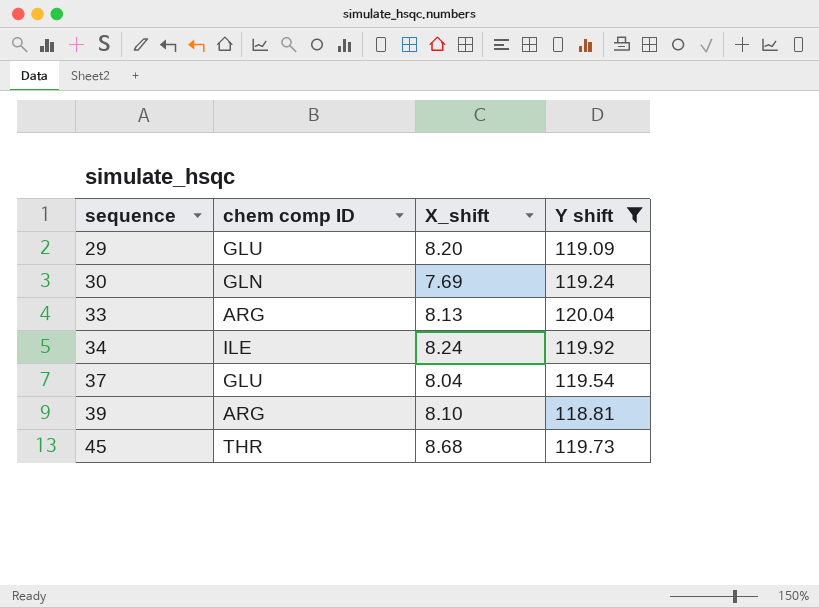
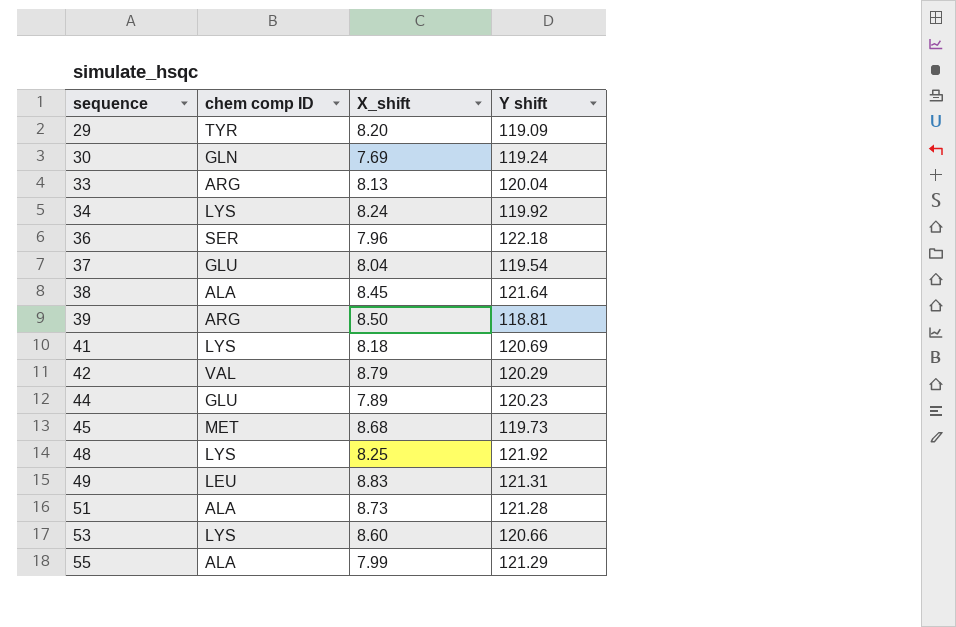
filter: Y shift <= 120.04 -> none
29 | chem comp ID: GLU -> TYR
34 | chem comp ID: ILE -> LYS
39 | X_shift: 8.10 -> 8.50
45 | chem comp ID: THR -> MET

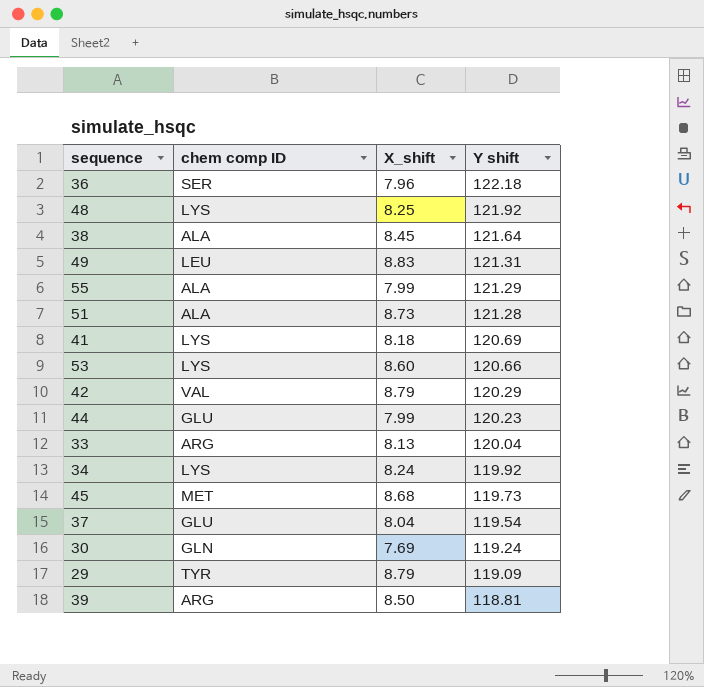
row order: sequence ascending -> Y shift descending
44 | X_shift: 7.89 -> 7.99
29 | X_shift: 8.20 -> 8.79

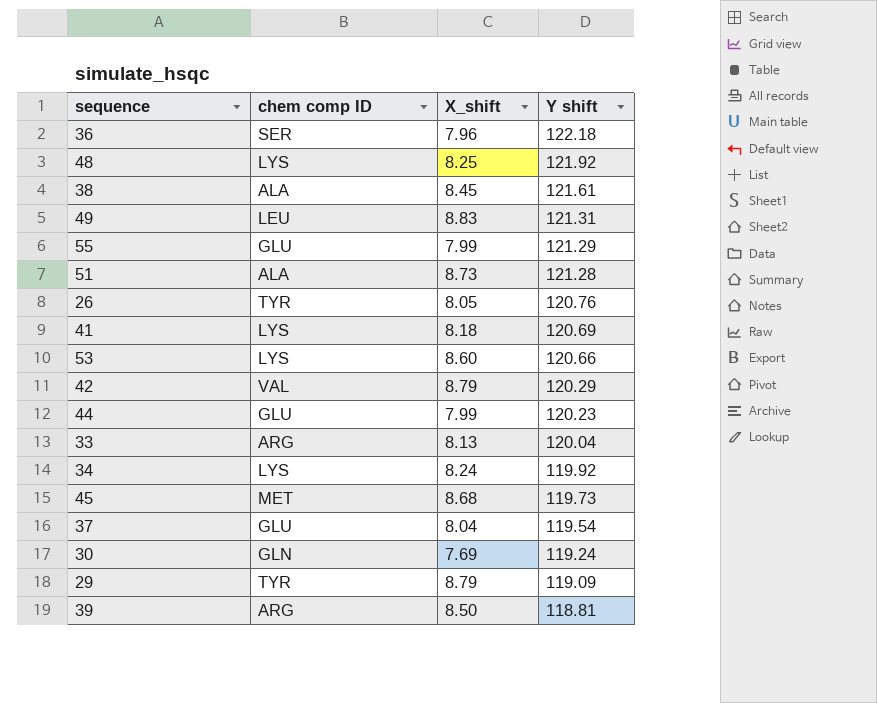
38 | Y shift: 121.64 -> 121.61
55 | chem comp ID: ALA -> GLU
row 26: none -> TYR | 8.05 | 120.76

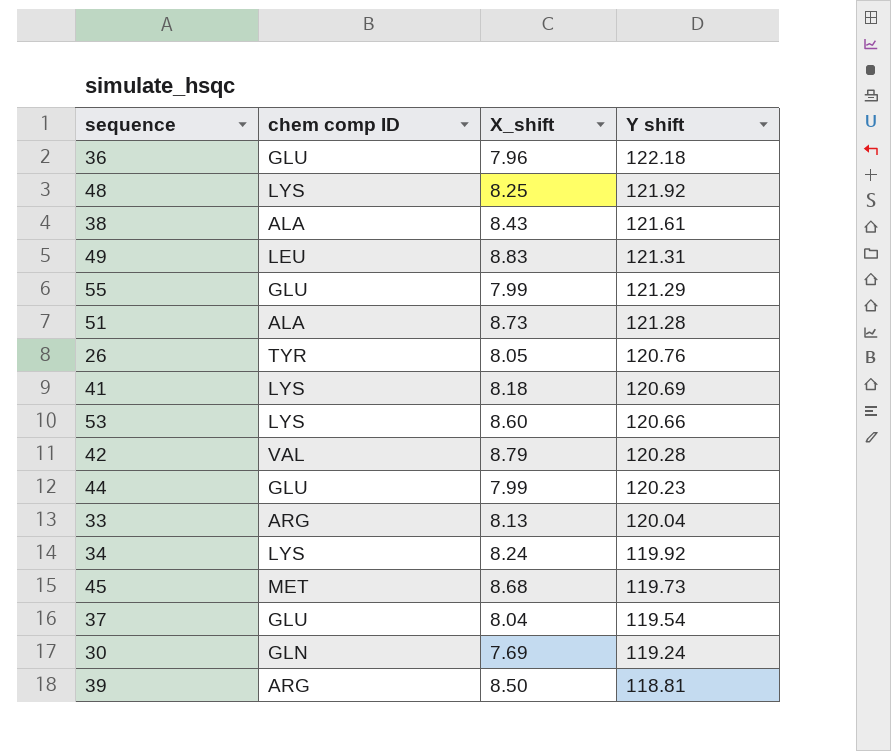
row 29: TYR | 8.79 | 119.09 -> none
36 | chem comp ID: SER -> GLU
38 | X_shift: 8.45 -> 8.43
42 | Y shift: 120.29 -> 120.28

